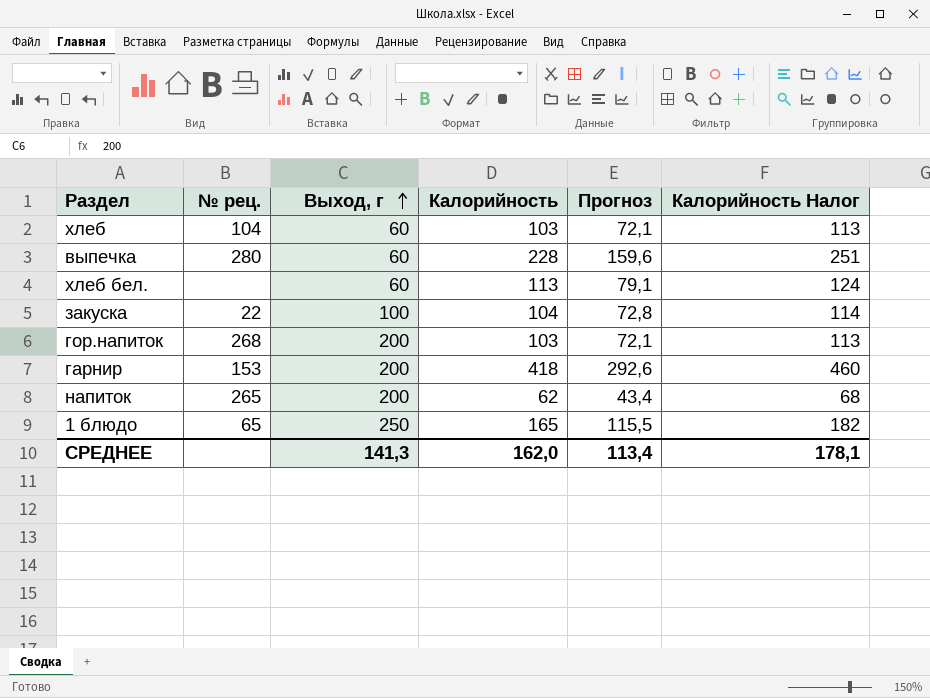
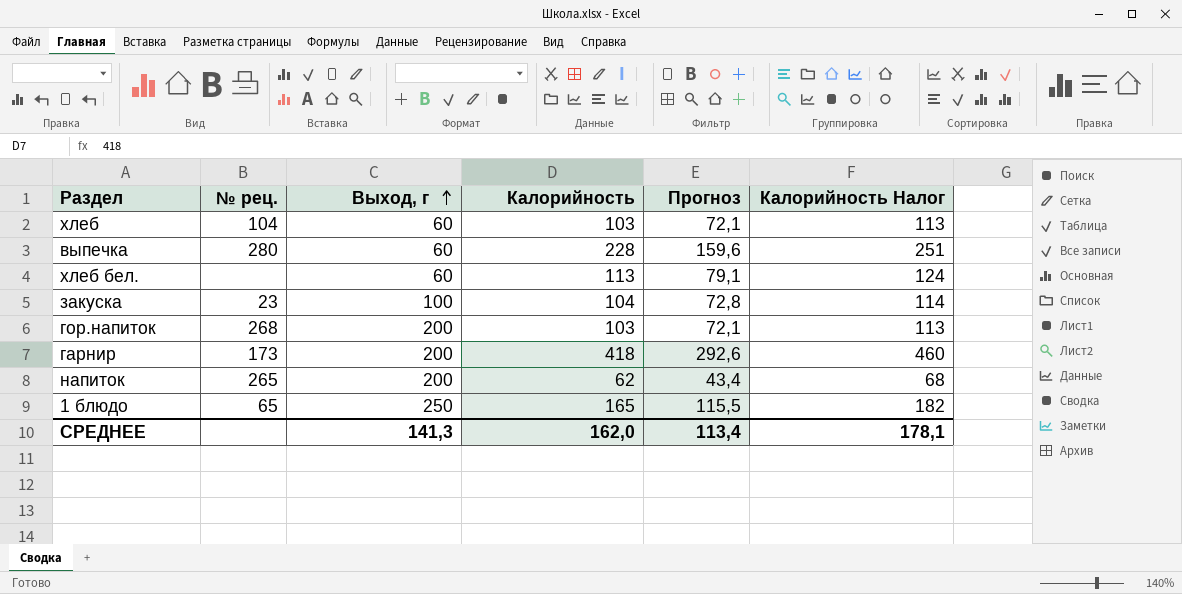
закуска | № рец.: 22 -> 23
гарнир | № рец.: 153 -> 173

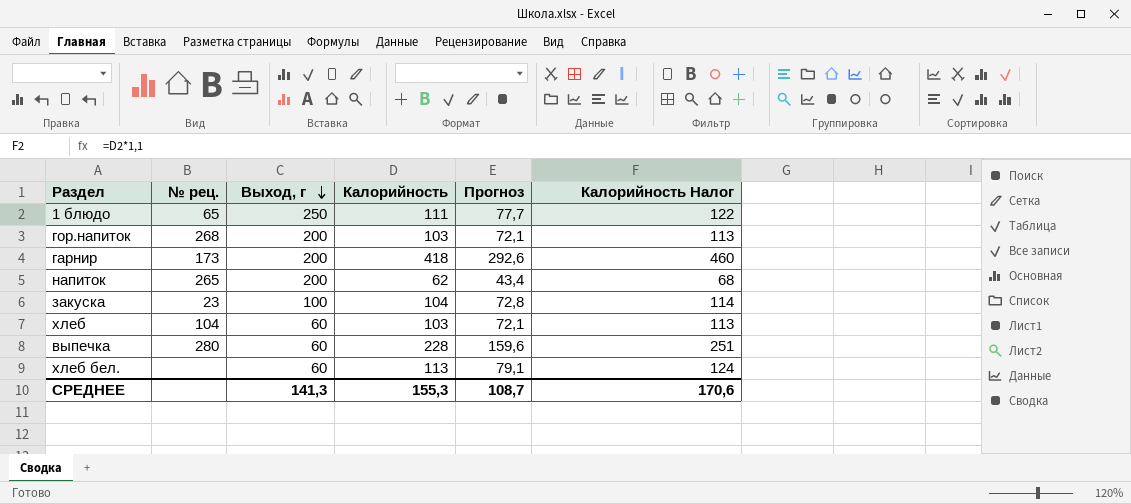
row order: Выход, г ascending -> Выход, г descending
1 блюдо | Калорийность: 165 -> 111
1 блюдо | Прогноз: 115,5 -> 77,7
1 блюдо | Калорийность Налог: 182 -> 122
СРЕДНЕЕ | Калорийность: 162,0 -> 155,3
СРЕДНЕЕ | Прогноз: 113,4 -> 108,7
СРЕДНЕЕ | Калорийность Налог: 178,1 -> 170,6

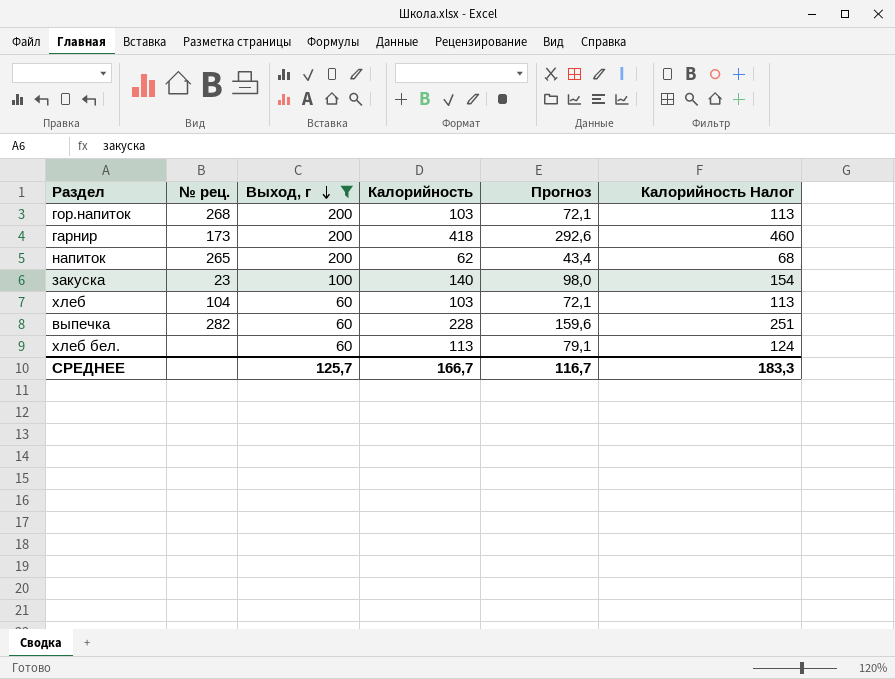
filter: none -> Выход, г != 250
закуска | Калорийность: 104 -> 140
закуска | Прогноз: 72,8 -> 98,0
закуска | Калорийность Налог: 114 -> 154
выпечка | № рец.: 280 -> 282
СРЕДНЕЕ | Выход, г: 141,3 -> 125,7
СРЕДНЕЕ | Калорийность: 155,3 -> 166,7
СРЕДНЕЕ | Прогноз: 108,7 -> 116,7
СРЕДНЕЕ | Калорийность Налог: 170,6 -> 183,3

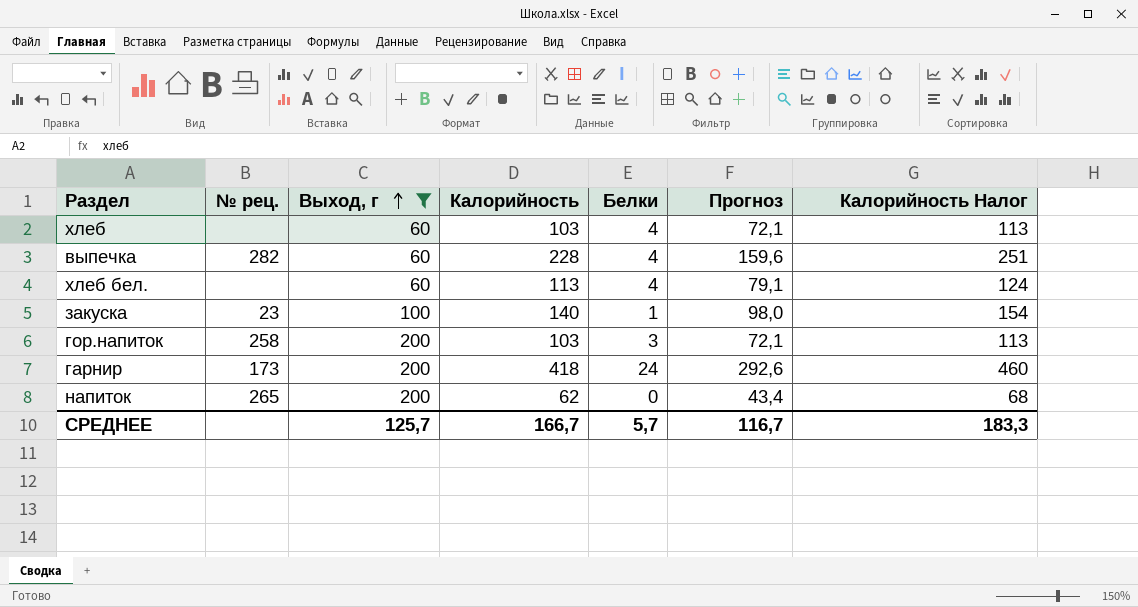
row order: Выход, г descending -> Выход, г ascending
column Белки | position: none -> 5
хлеб | № рец.: 104 -> none
гор.напиток | № рец.: 268 -> 258

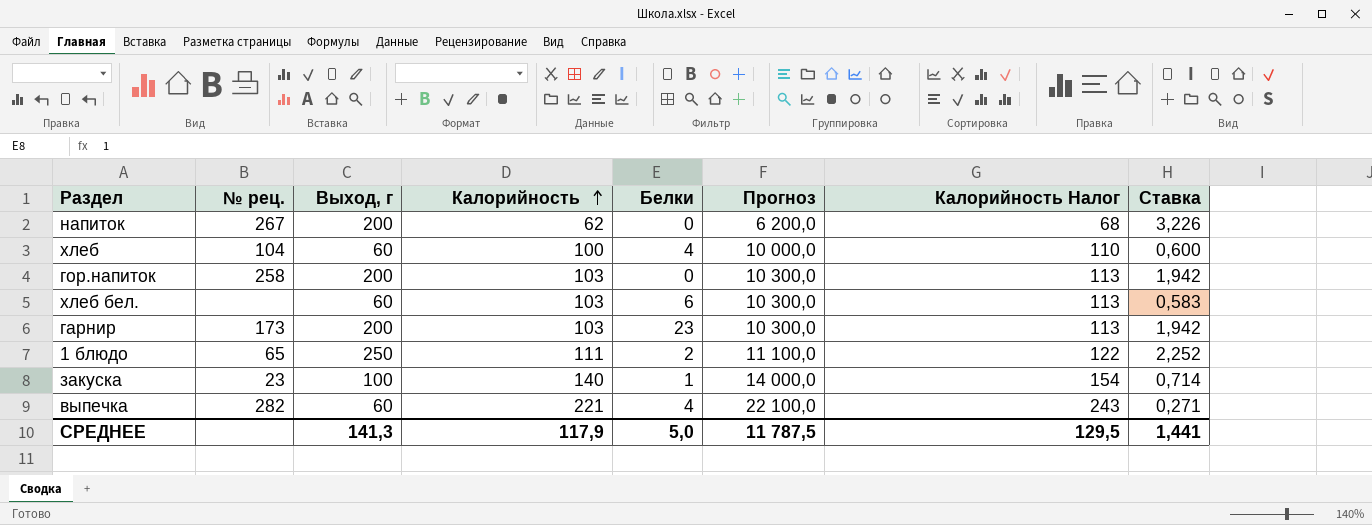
filter: Выход, г != 250 -> none
row order: Выход, г ascending -> Калорийность ascending
column Прогноз | formula: [Калорийность] * 0,7 -> [Калорийность] * 100
column Ставка | formula: none -> [Выход, г] / [Калорийность]
напиток | № рец.: 265 -> 267
хлеб | № рец.: none -> 104
хлеб | Калорийность: 103 -> 100
хлеб | Калорийность Налог: 113 -> 110
гор.напиток | Белки: 3 -> 0
хлеб бел. | Калорийность: 113 -> 103
хлеб бел. | Белки: 4 -> 6
хлеб бел. | Калорийность Налог: 124 -> 113
гарнир | Калорийность: 418 -> 103
гарнир | Белки: 24 -> 23
гарнир | Калорийность Налог: 460 -> 113
выпечка | Калорийность: 228 -> 221
выпечка | Калорийность Налог: 251 -> 243
СРЕДНЕЕ | Выход, г: 125,7 -> 141,3
СРЕДНЕЕ | Калорийность: 166,7 -> 117,9
СРЕДНЕЕ | Белки: 5,7 -> 5,0
СРЕДНЕЕ | Прогноз: 116,7 -> 11 787,5
СРЕДНЕЕ | Калорийность Налог: 183,3 -> 129,5

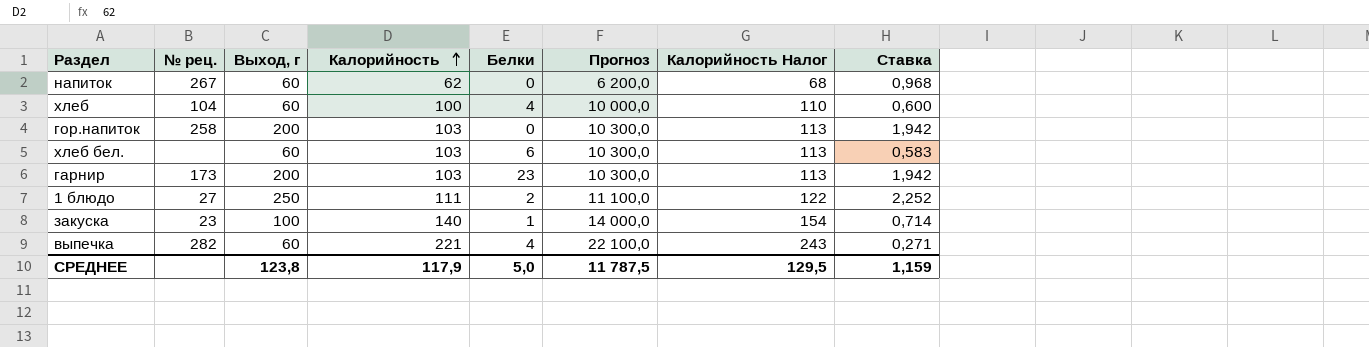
напиток | Выход, г: 200 -> 60
напиток | Ставка: 3,226 -> 0,968
1 блюдо | № рец.: 65 -> 27
СРЕДНЕЕ | Выход, г: 141,3 -> 123,8
СРЕДНЕЕ | Ставка: 1,441 -> 1,159

